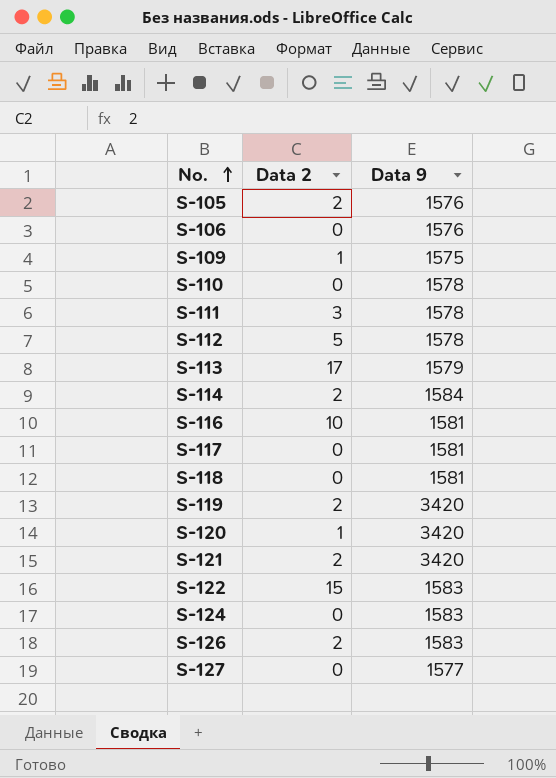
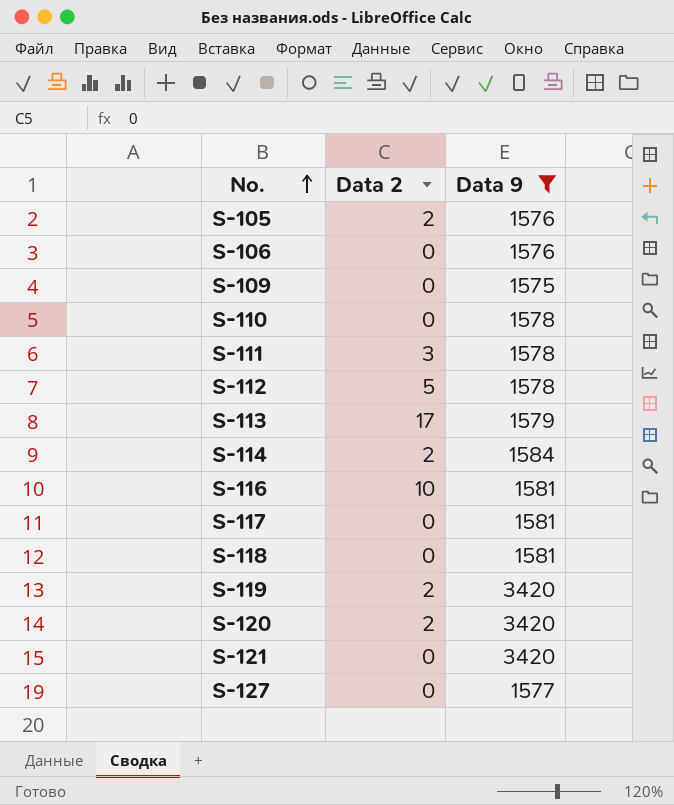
filter: none -> Data 9 != 1583
S-109 | Data 2: 1 -> 0
S-120 | Data 2: 1 -> 2
S-121 | Data 2: 2 -> 0

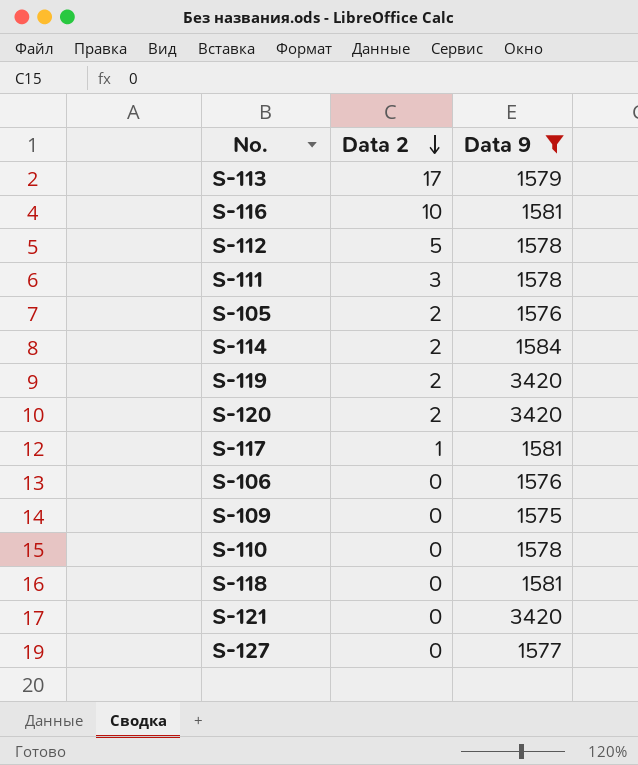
row order: No. ascending -> Data 2 descending
S-117 | Data 2: 0 -> 1

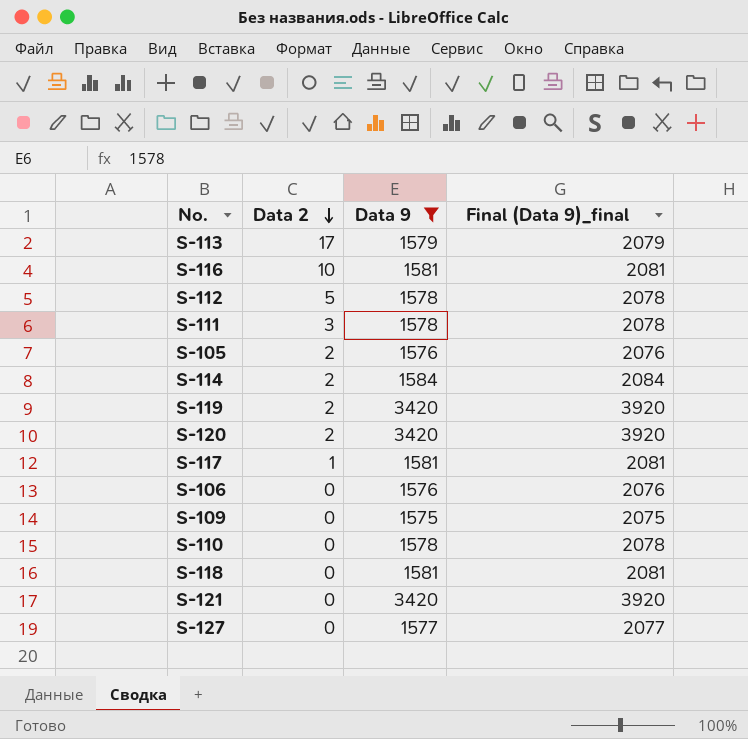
column Final (Data 9)_final | formula: none -> [Data 9] + 500

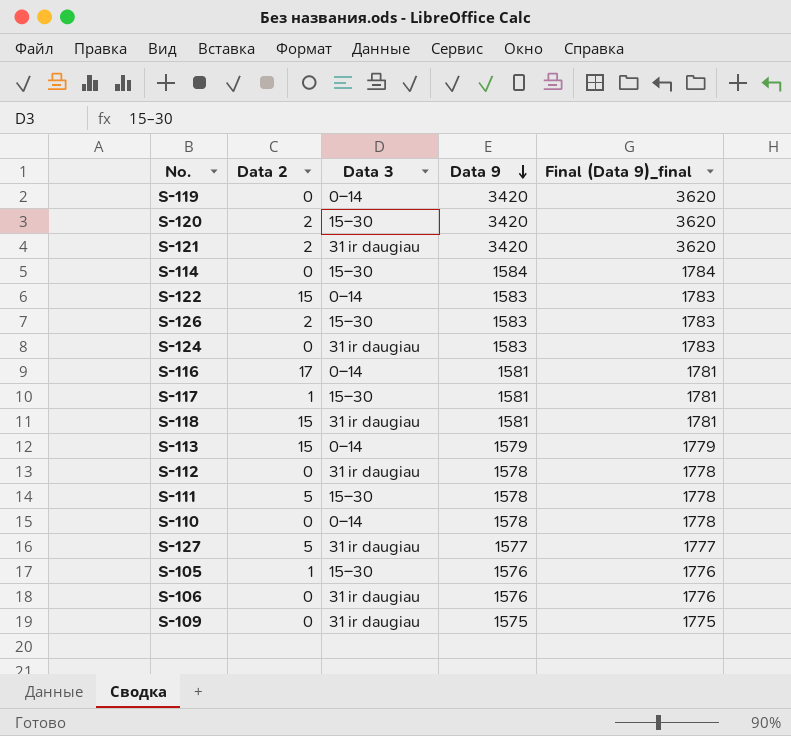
filter: Data 9 != 1583 -> none
row order: Data 2 descending -> Data 9 descending
column Data 3 | position: none -> 3
column Final (Data 9)_final | formula: [Data 9] + 500 -> [Data 9] + 200
S-119 | Data 2: 2 -> 0
S-121 | Data 2: 0 -> 2
S-114 | Data 2: 2 -> 0
S-116 | Data 2: 10 -> 17
S-118 | Data 2: 0 -> 15
S-113 | Data 2: 17 -> 15
S-112 | Data 2: 5 -> 0
S-111 | Data 2: 3 -> 5
S-127 | Data 2: 0 -> 5
S-105 | Data 2: 2 -> 1

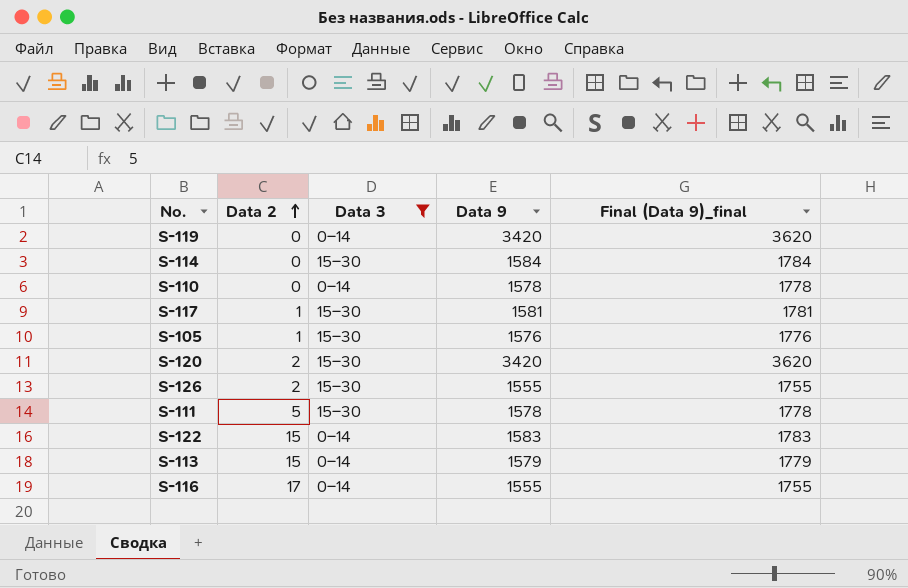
filter: none -> Data 3 != 31 ir daugiau
row order: Data 9 descending -> Data 2 ascending
S-126 | Data 9: 1583 -> 1555
S-126 | Final (Data 9)_final: 1783 -> 1755
S-116 | Data 9: 1581 -> 1555
S-116 | Final (Data 9)_final: 1781 -> 1755

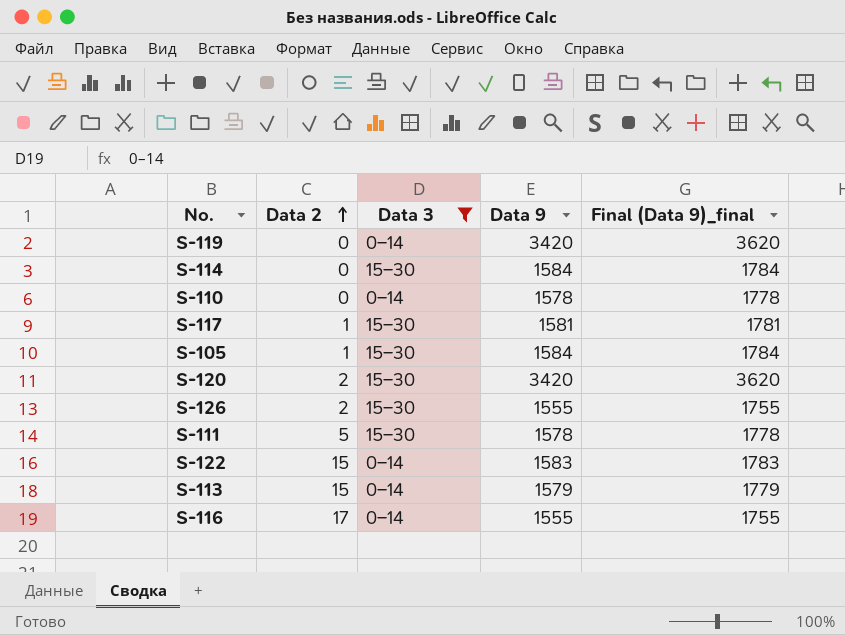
S-105 | Data 9: 1576 -> 1584
S-105 | Final (Data 9)_final: 1776 -> 1784

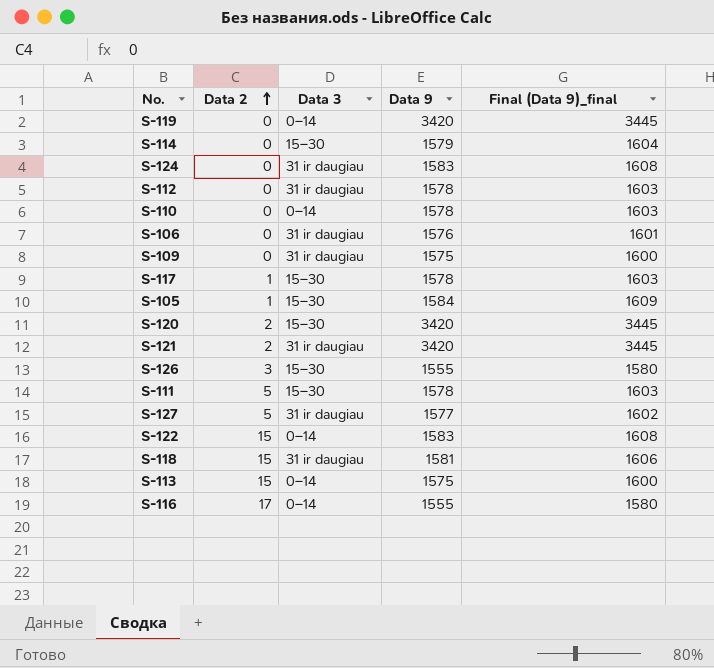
filter: Data 3 != 31 ir daugiau -> none
column Final (Data 9)_final | formula: [Data 9] + 200 -> [Data 9] + 25
S-114 | Data 9: 1584 -> 1579
S-117 | Data 9: 1581 -> 1578
S-126 | Data 2: 2 -> 3
S-113 | Data 9: 1579 -> 1575

